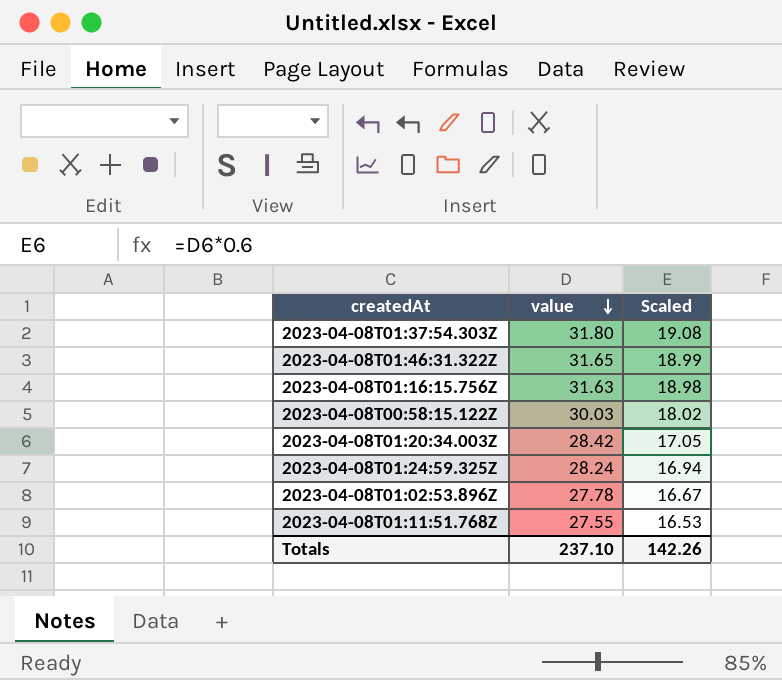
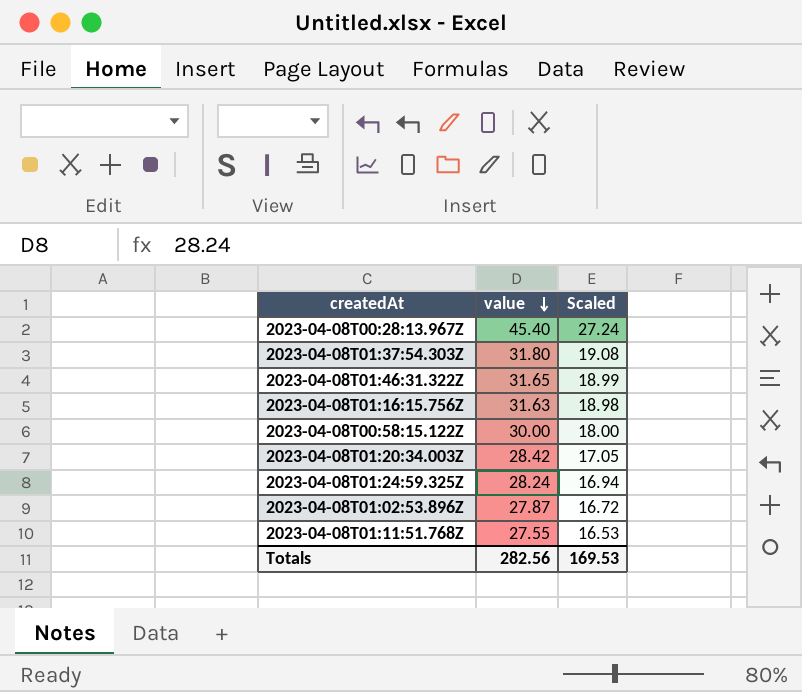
row 2023-04-08T00:28:13.967Z: none -> 45.40 | 27.24
2023-04-08T00:58:15.122Z | value: 30.03 -> 30.00
2023-04-08T00:58:15.122Z | Scaled: 18.02 -> 18.00
2023-04-08T01:02:53.896Z | value: 27.78 -> 27.87
2023-04-08T01:02:53.896Z | Scaled: 16.67 -> 16.72
Totals | value: 237.10 -> 282.56
Totals | Scaled: 142.26 -> 169.53

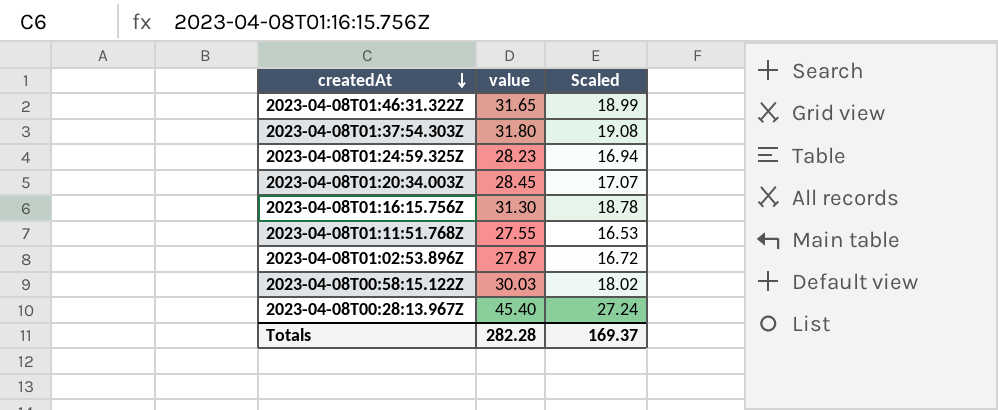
row order: value descending -> createdAt descending
2023-04-08T01:24:59.325Z | value: 28.24 -> 28.23
2023-04-08T01:20:34.003Z | value: 28.42 -> 28.45
2023-04-08T01:20:34.003Z | Scaled: 17.05 -> 17.07
2023-04-08T01:16:15.756Z | value: 31.63 -> 31.30
2023-04-08T01:16:15.756Z | Scaled: 18.98 -> 18.78
2023-04-08T00:58:15.122Z | value: 30.00 -> 30.03
2023-04-08T00:58:15.122Z | Scaled: 18.00 -> 18.02
Totals | value: 282.56 -> 282.28
Totals | Scaled: 169.53 -> 169.37

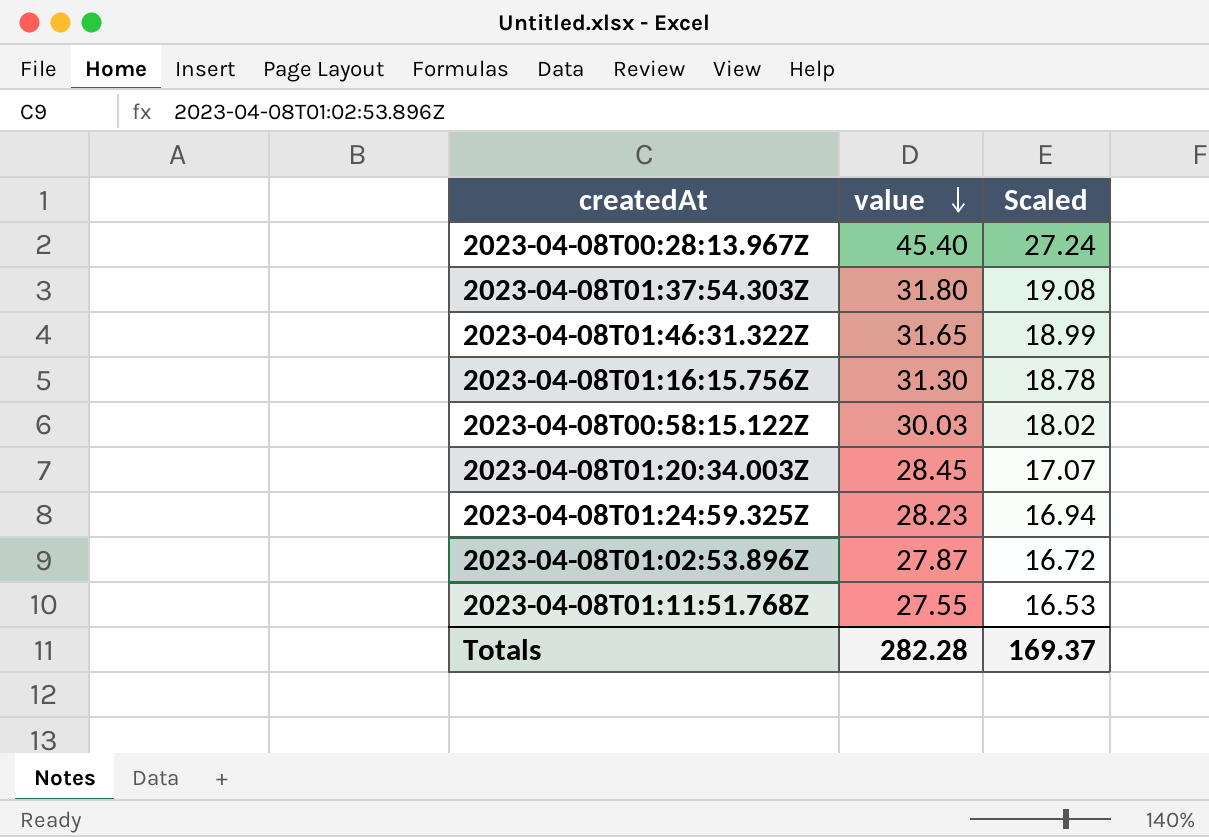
row order: createdAt descending -> value descending

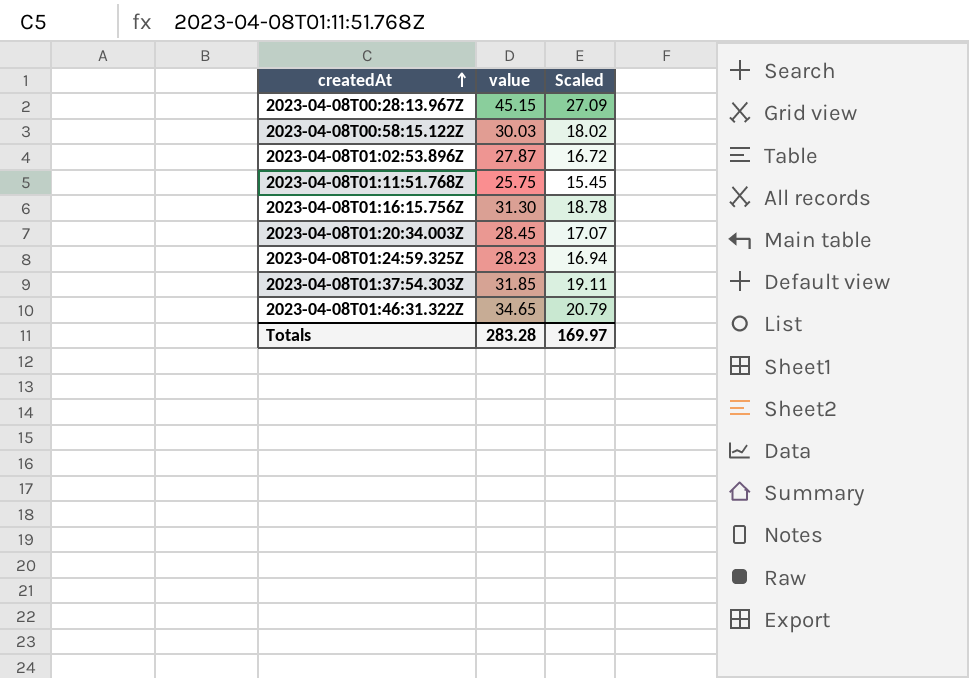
row order: value descending -> createdAt ascending
2023-04-08T00:28:13.967Z | value: 45.40 -> 45.15
2023-04-08T00:28:13.967Z | Scaled: 27.24 -> 27.09
2023-04-08T01:11:51.768Z | value: 27.55 -> 25.75
2023-04-08T01:11:51.768Z | Scaled: 16.53 -> 15.45
2023-04-08T01:37:54.303Z | value: 31.80 -> 31.85
2023-04-08T01:37:54.303Z | Scaled: 19.08 -> 19.11
2023-04-08T01:46:31.322Z | value: 31.65 -> 34.65
2023-04-08T01:46:31.322Z | Scaled: 18.99 -> 20.79
Totals | value: 282.28 -> 283.28
Totals | Scaled: 169.37 -> 169.97

